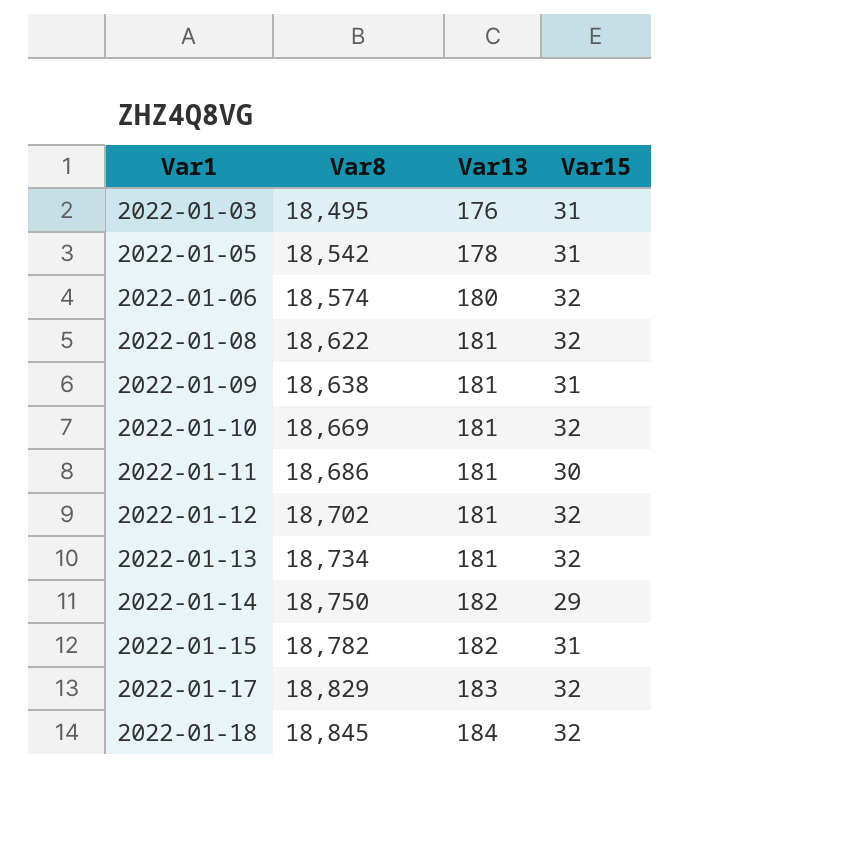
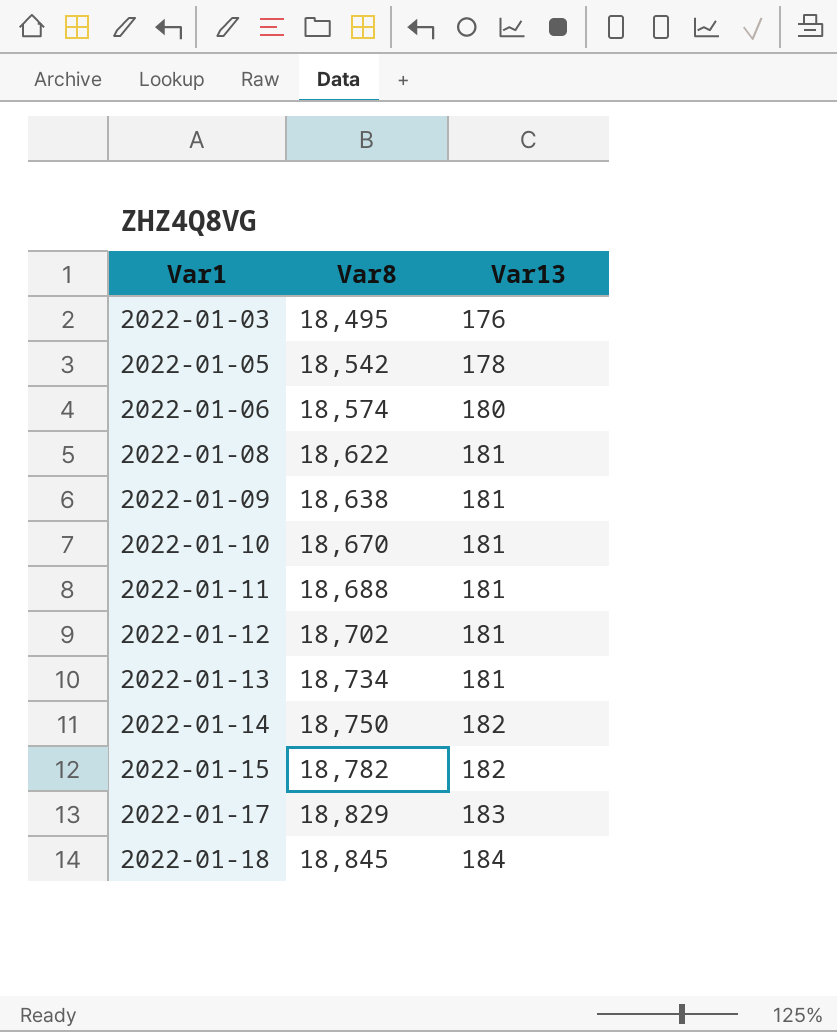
column Var15 | position: 4 -> none
2022-01-10 | Var8: 18,669 -> 18,670
2022-01-11 | Var8: 18,686 -> 18,688

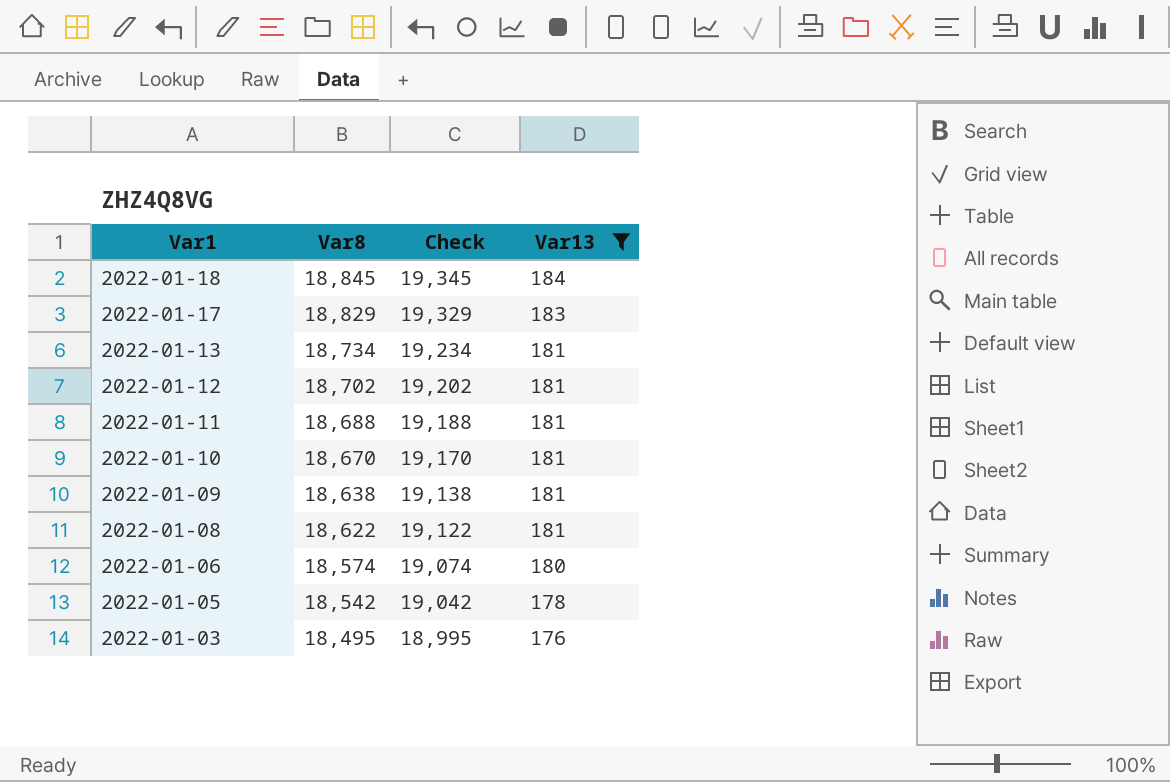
filter: none -> Var13 != 182
row order: Var1 ascending -> Var1 descending
column Check | formula: none -> [Var8] + 500

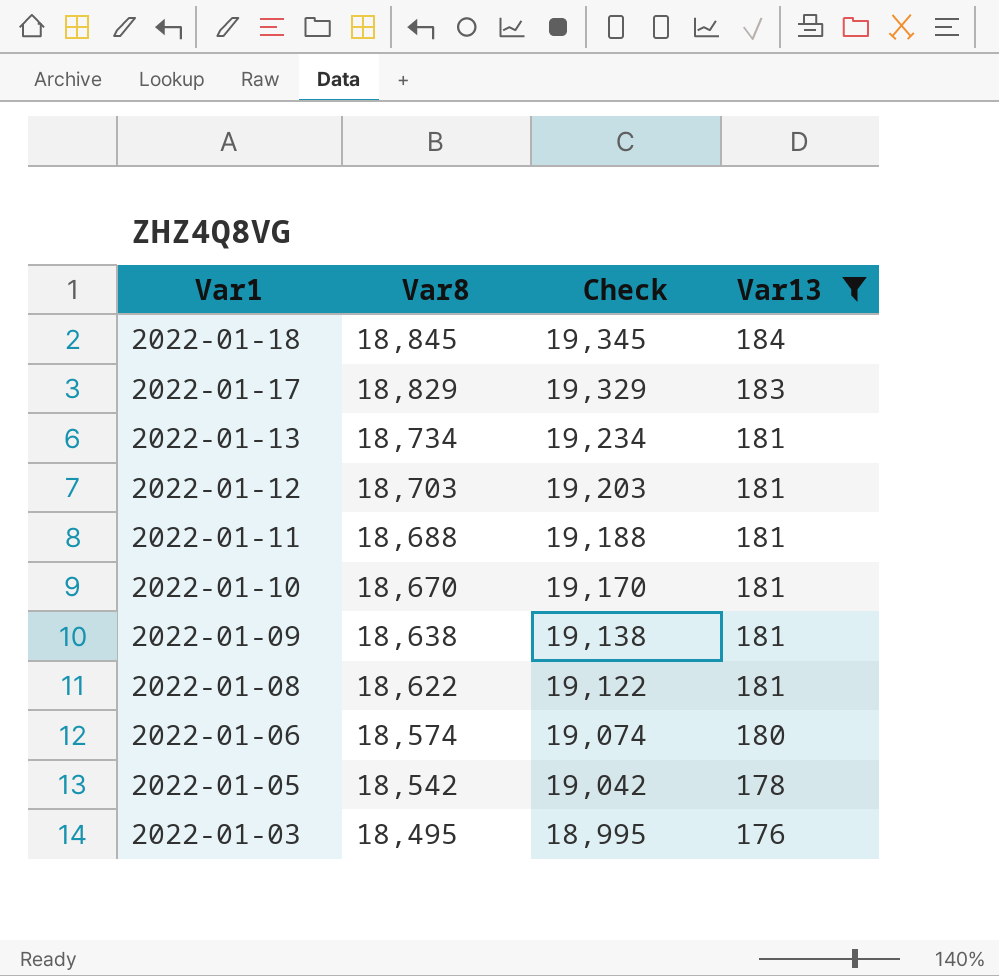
2022-01-12 | Var8: 18,702 -> 18,703
2022-01-12 | Check: 19,202 -> 19,203

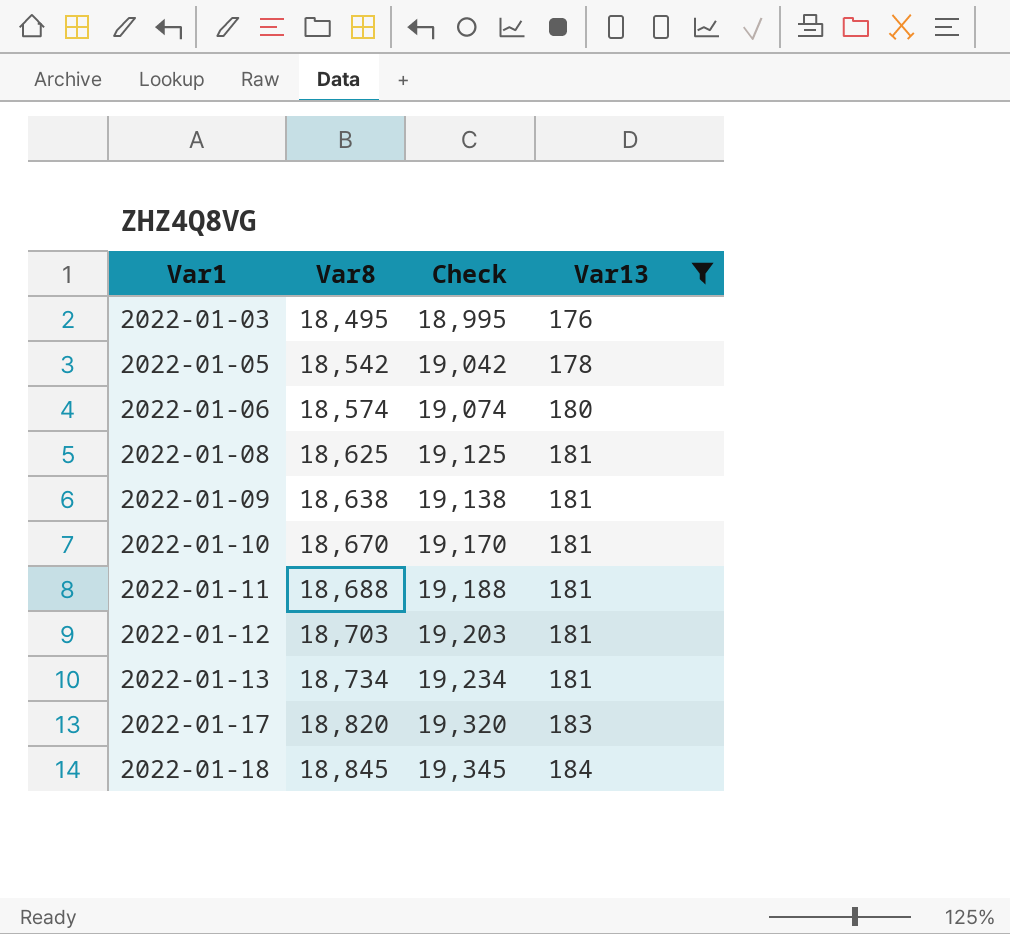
row order: Var1 descending -> Var1 ascending
2022-01-08 | Var8: 18,622 -> 18,625
2022-01-08 | Check: 19,122 -> 19,125
2022-01-17 | Var8: 18,829 -> 18,820
2022-01-17 | Check: 19,329 -> 19,320

